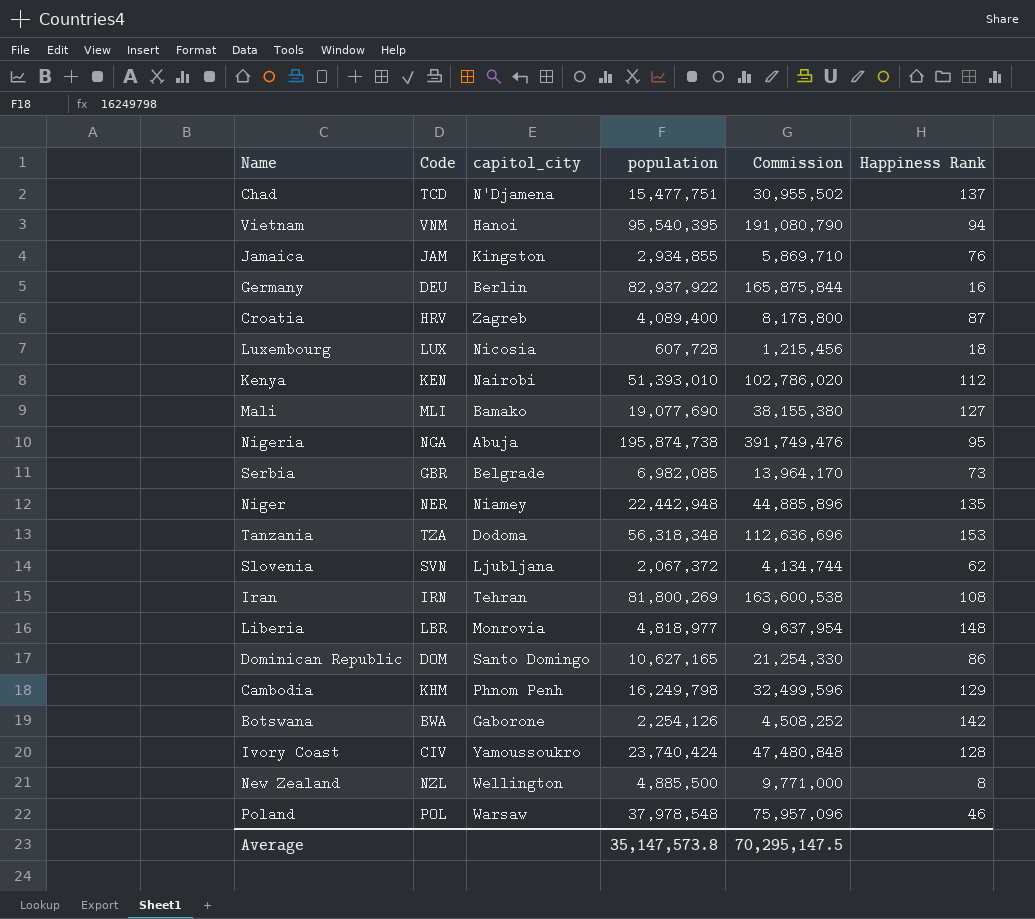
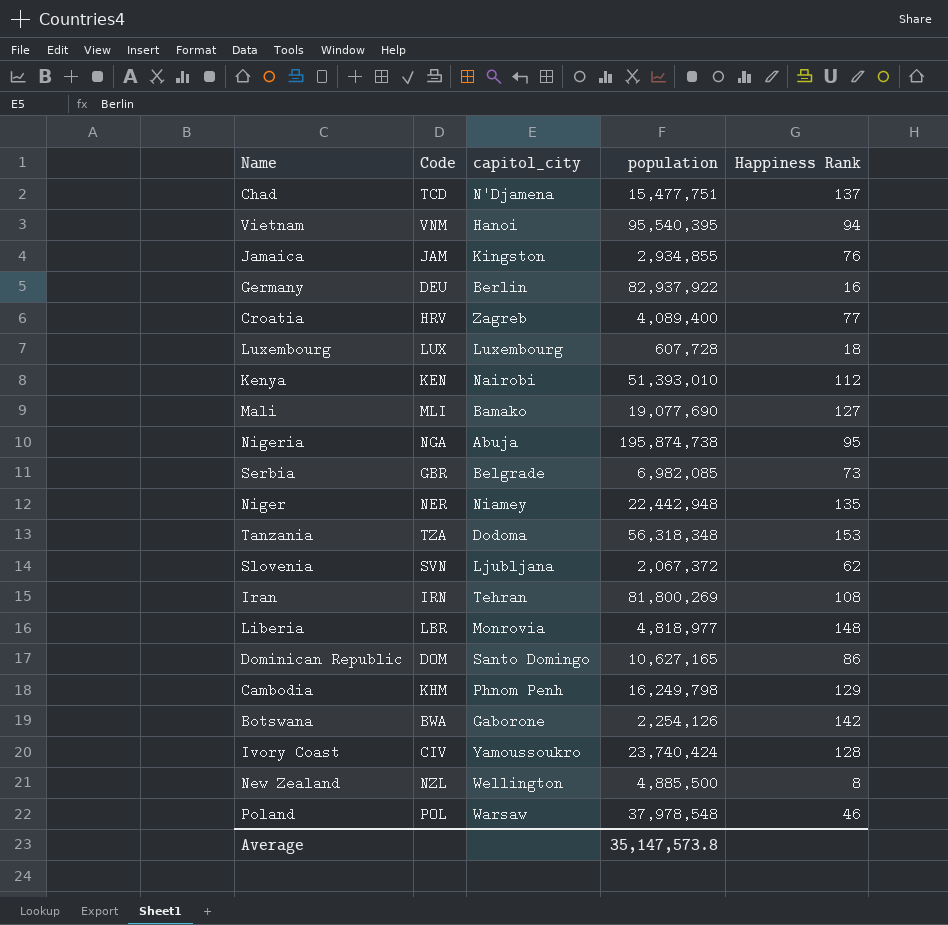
column Commission | formula: [population] * 2 -> none
Croatia | Happiness Rank: 87 -> 77
Luxembourg | capitol_city: Nicosia -> Luxembourg

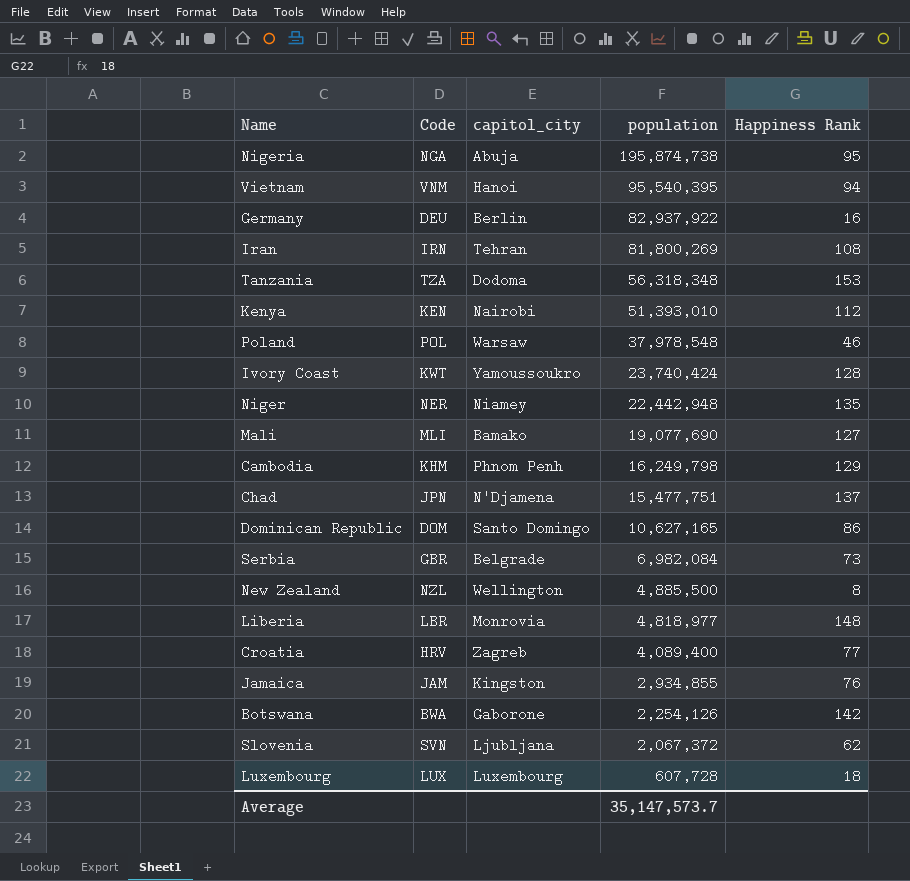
row order: none -> population descending
Ivory Coast | Code: CIV -> KWT
Chad | Code: TCD -> JPN
Serbia | population: 6,982,085 -> 6,982,084
Average | population: 35,147,573.8 -> 35,147,573.7

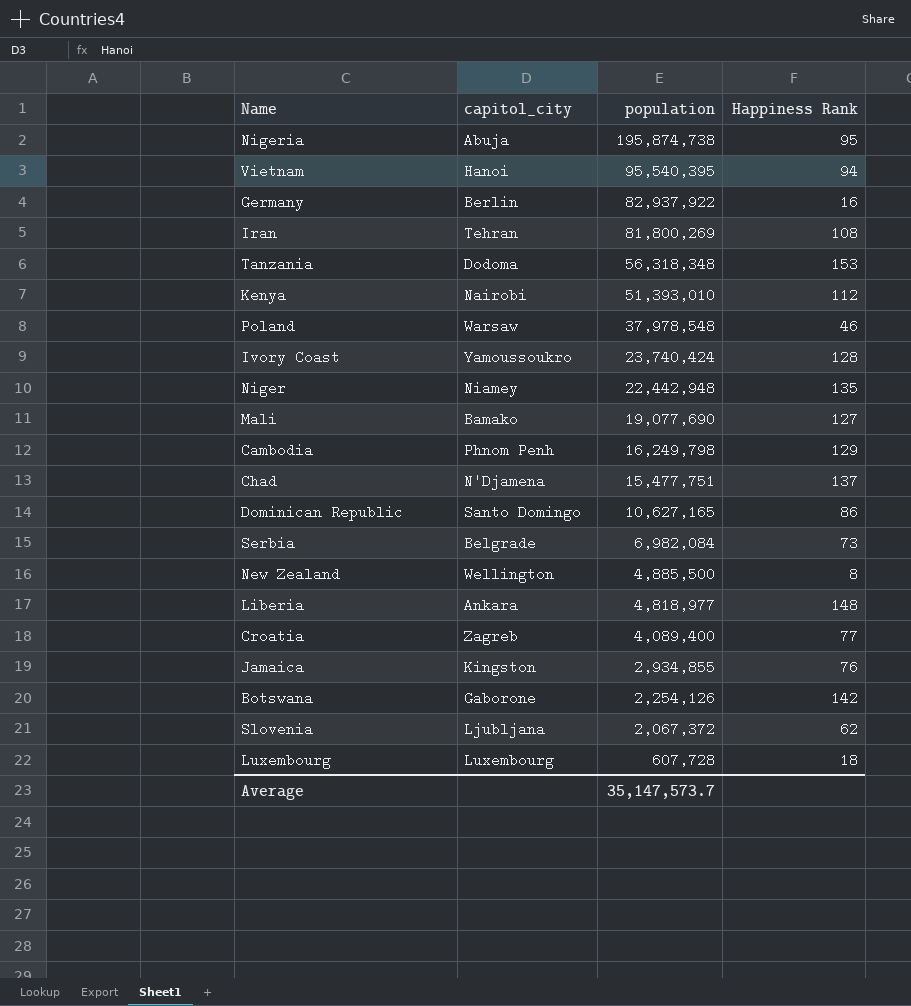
column Code | position: 2 -> none
Liberia | capitol_city: Monrovia -> Ankara

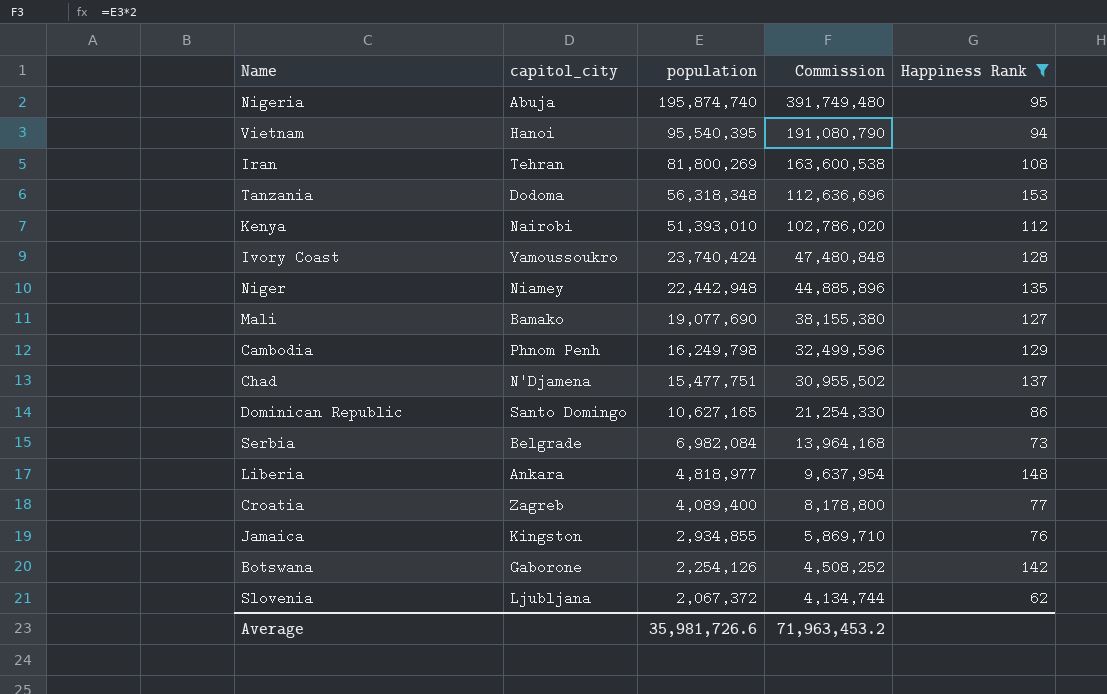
filter: none -> Happiness Rank >= 62
column Commission | formula: none -> [population] * 2
Nigeria | population: 195,874,738 -> 195,874,740
Average | population: 35,147,573.7 -> 35,981,726.6

